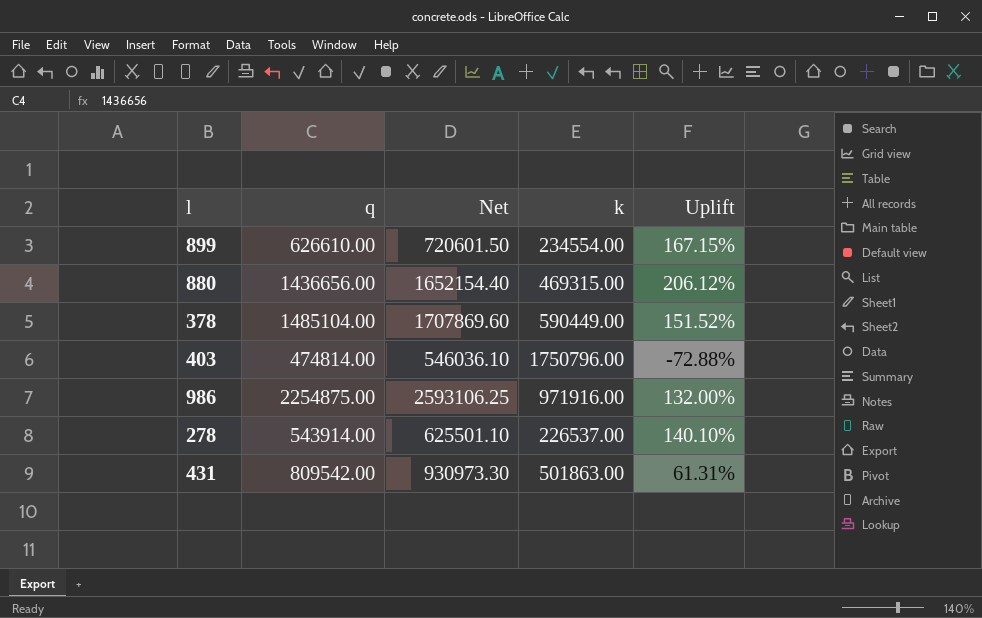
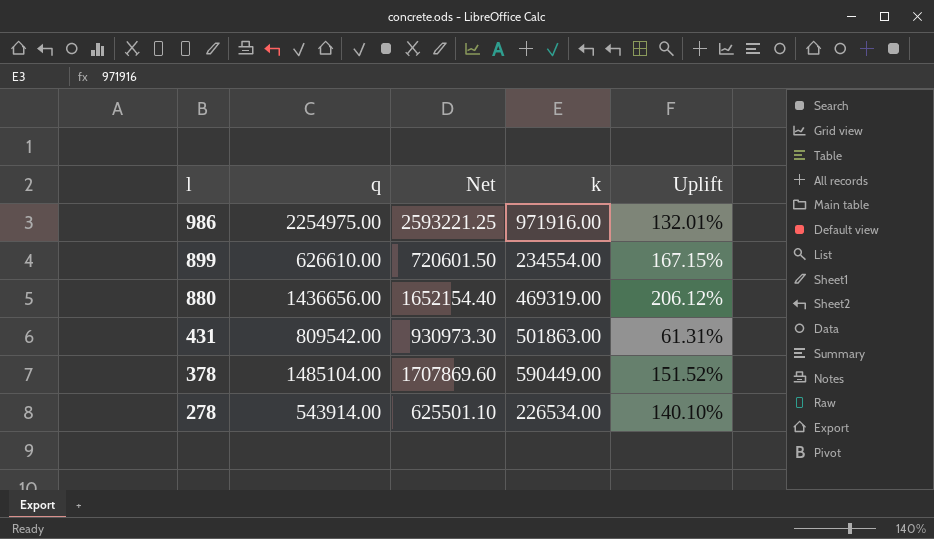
row order: none -> l descending
row 403: 474814.00 | 546036.10 | 1750796.00 | -72.88% -> none
986 | q: 2254875.00 -> 2254975.00
986 | Net: 2593106.25 -> 2593221.25
986 | Uplift: 132.00% -> 132.01%
880 | k: 469315.00 -> 469319.00
278 | k: 226537.00 -> 226534.00

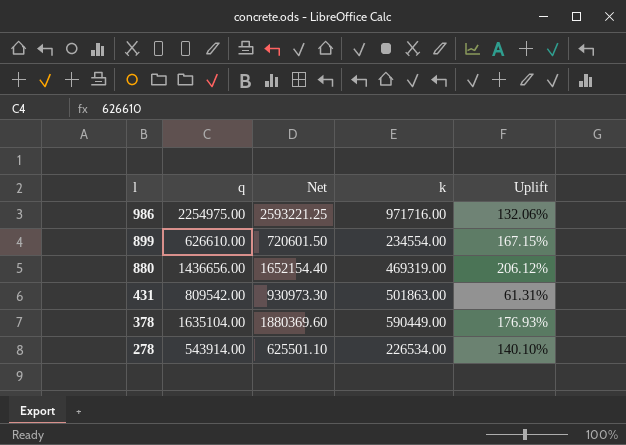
986 | k: 971916.00 -> 971716.00
986 | Uplift: 132.01% -> 132.06%
378 | q: 1485104.00 -> 1635104.00
378 | Net: 1707869.60 -> 1880369.60
378 | Uplift: 151.52% -> 176.93%

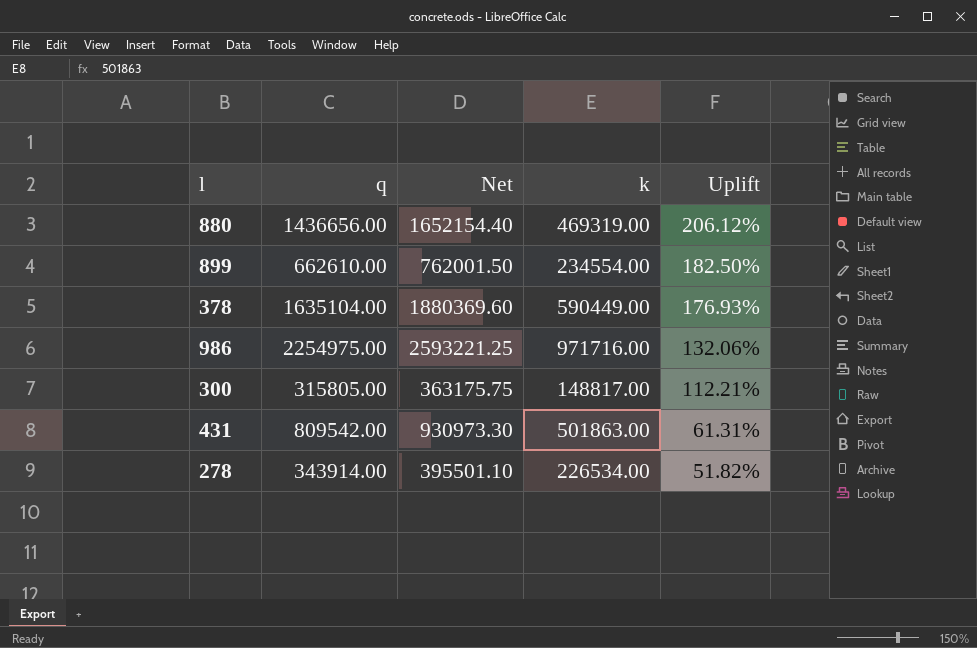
row order: l descending -> Uplift descending
899 | q: 626610.00 -> 662610.00
899 | Net: 720601.50 -> 762001.50
899 | Uplift: 167.15% -> 182.50%
row 300: none -> 315805.00 | 363175.75 | 148817.00 | 112.21%
278 | q: 543914.00 -> 343914.00
278 | Net: 625501.10 -> 395501.10
278 | Uplift: 140.10% -> 51.82%

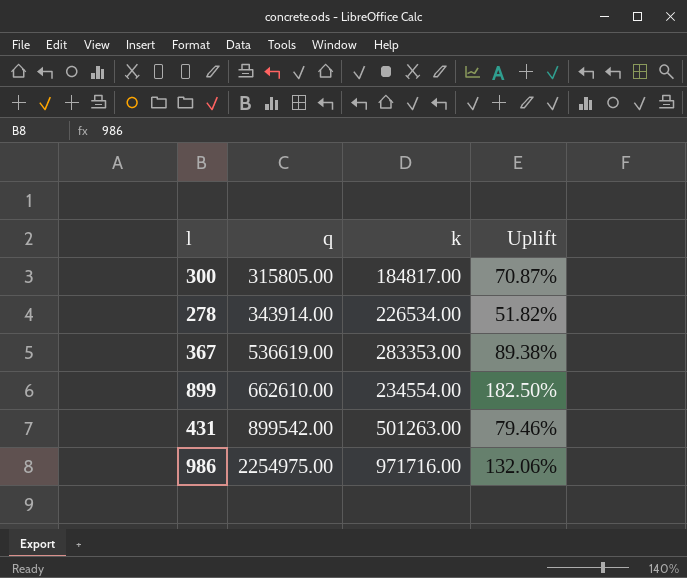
row order: Uplift descending -> q ascending
column Net | formula: [q] * 1.15 -> none
row 880: 1436656.00 | 1652154.40 | 469319.00 | 206.12% -> none
row 378: 1635104.00 | 1880369.60 | 590449.00 | 176.93% -> none
300 | k: 148817.00 -> 184817.00
300 | Uplift: 112.21% -> 70.87%
row 367: none -> 536619.00 | 283353.00 | 89.38%
431 | q: 809542.00 -> 899542.00
431 | k: 501863.00 -> 501263.00
431 | Uplift: 61.31% -> 79.46%

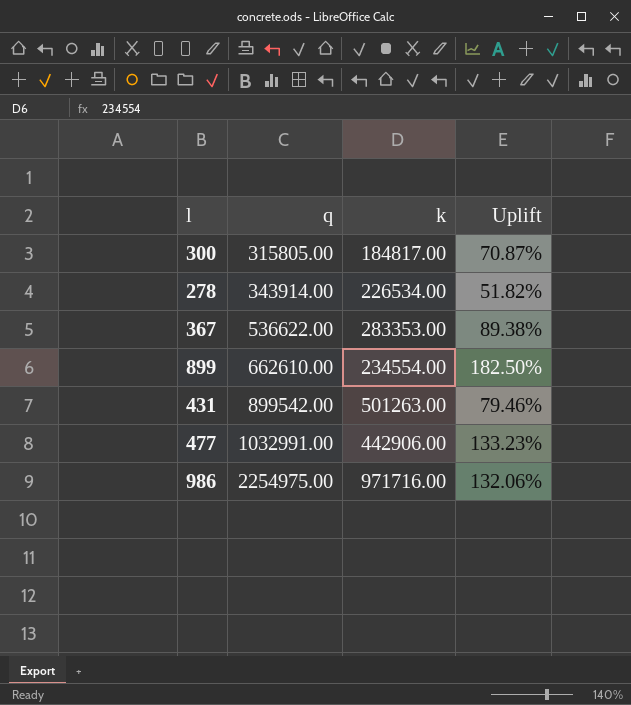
367 | q: 536619.00 -> 536622.00
row 477: none -> 1032991.00 | 442906.00 | 133.23%

